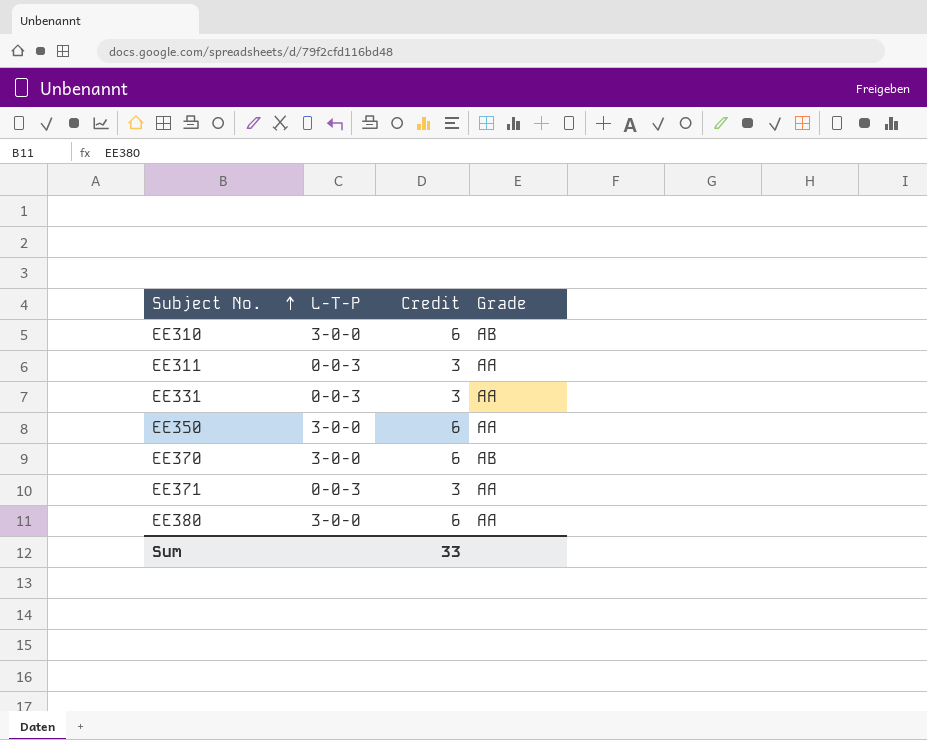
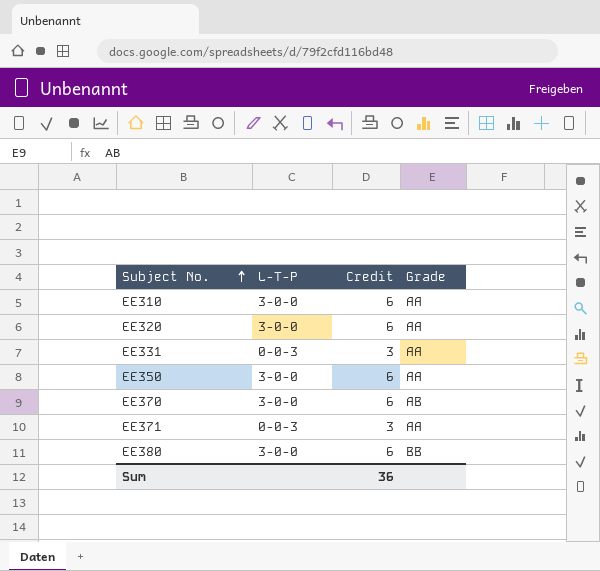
row EE311: 0-0-3 | 3 | AA -> none
EE310 | Grade: AB -> AA
row EE320: none -> 3-0-0 | 6 | AA
EE380 | Grade: AA -> BB
Sum | Credit: 33 -> 36

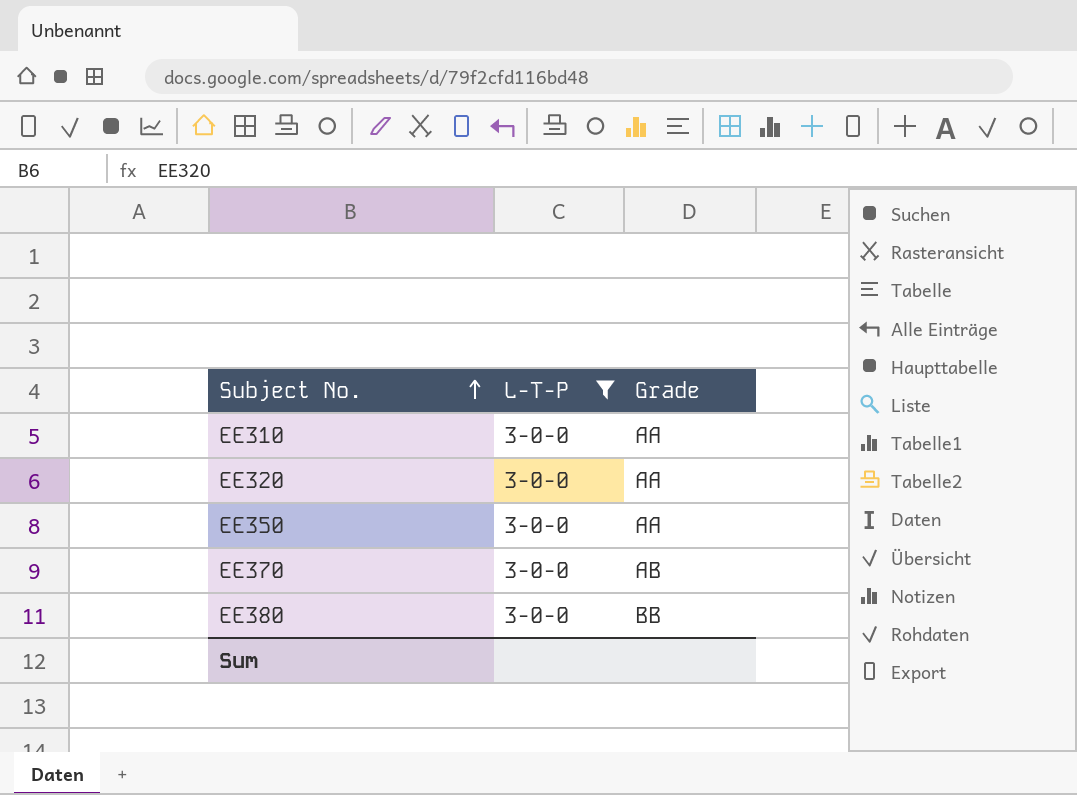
filter: none -> L-T-P = 3-0-0
column Credit | position: 3 -> none

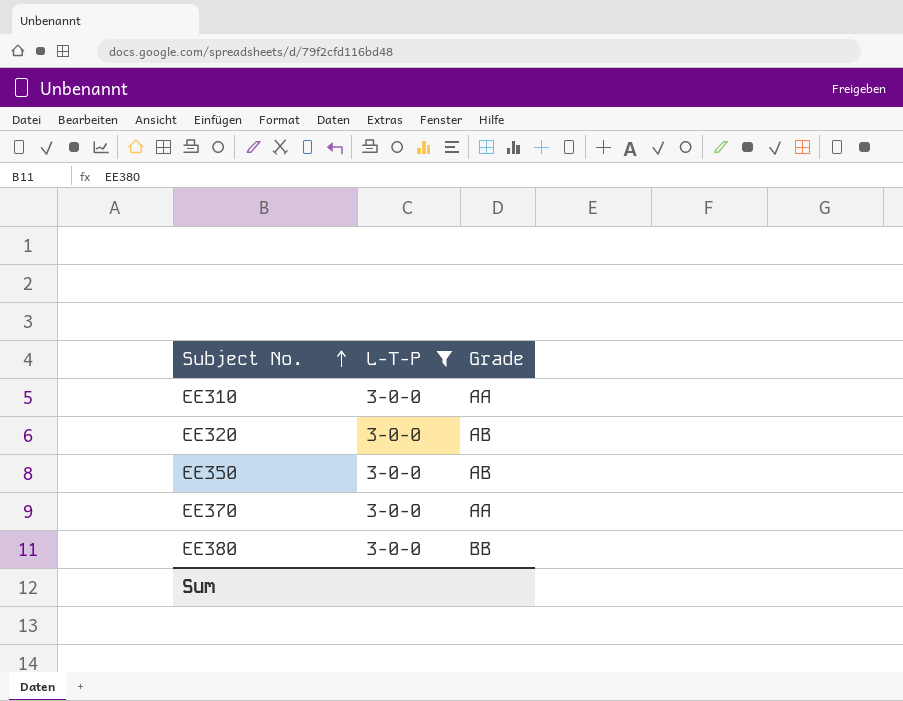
EE320 | Grade: AA -> AB
EE350 | Grade: AA -> AB
EE370 | Grade: AB -> AA

